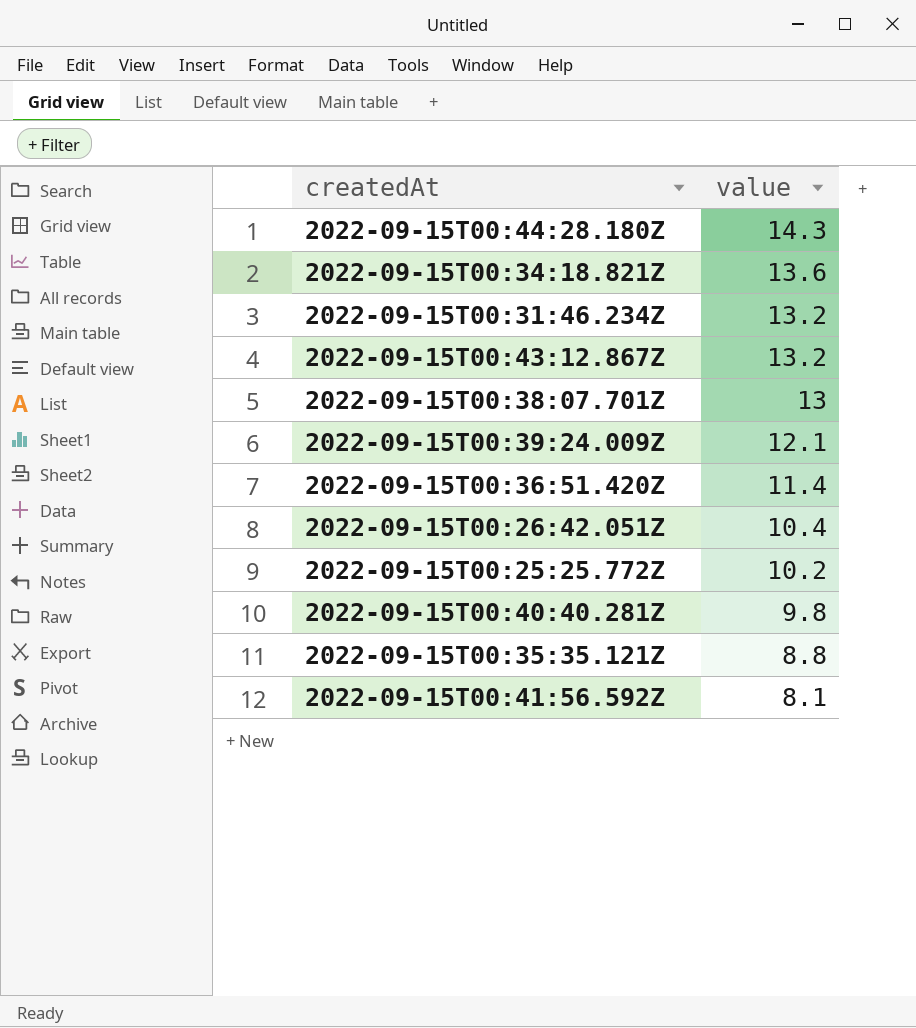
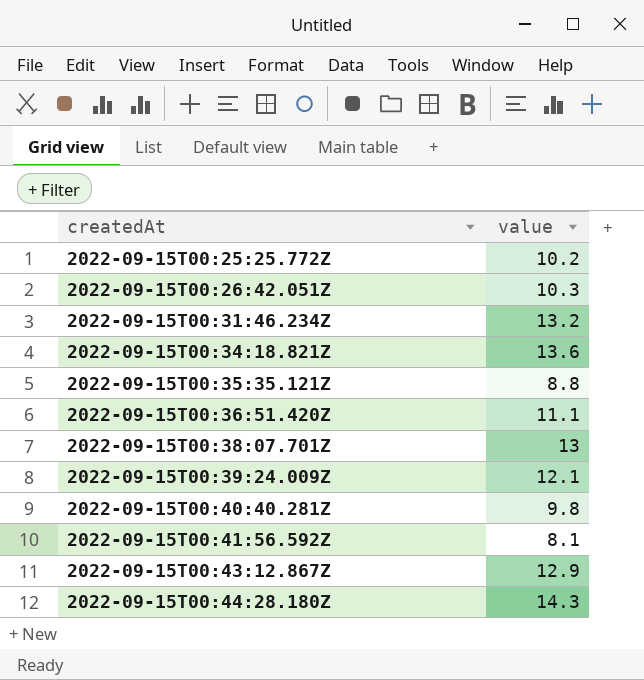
row order: value descending -> createdAt ascending
2022-09-15T00:26:42.051Z | value: 10.4 -> 10.3
2022-09-15T00:36:51.420Z | value: 11.4 -> 11.1
2022-09-15T00:43:12.867Z | value: 13.2 -> 12.9

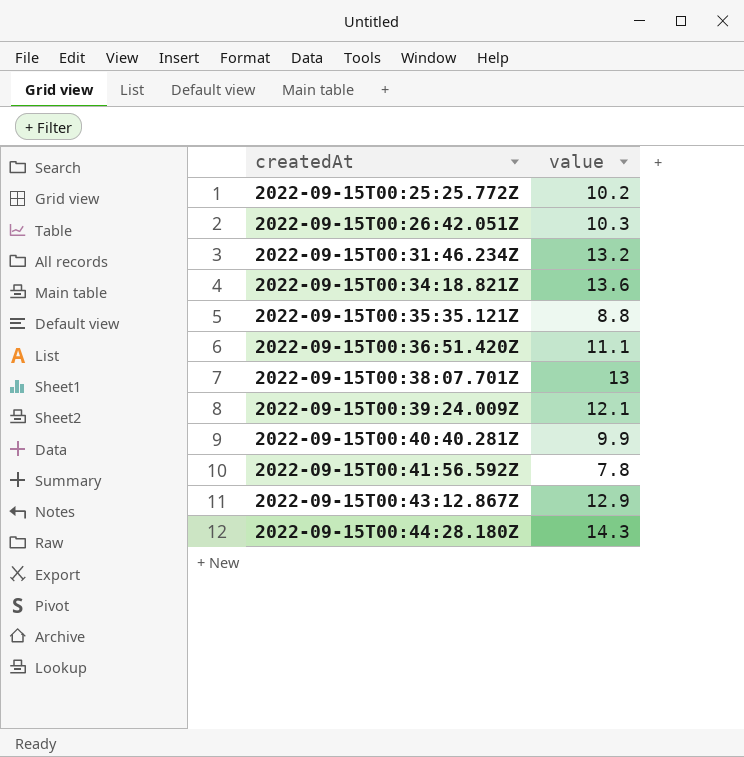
2022-09-15T00:40:40.281Z | value: 9.8 -> 9.9
2022-09-15T00:41:56.592Z | value: 8.1 -> 7.8

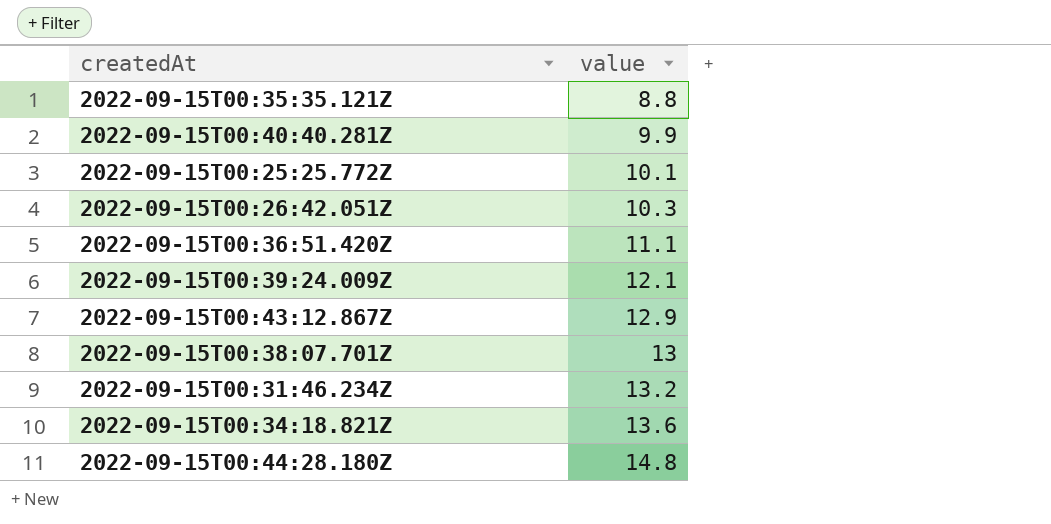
row order: createdAt ascending -> value ascending
row 2022-09-15T00:41:56.592Z: 7.8 -> none
2022-09-15T00:25:25.772Z | value: 10.2 -> 10.1
2022-09-15T00:44:28.180Z | value: 14.3 -> 14.8

